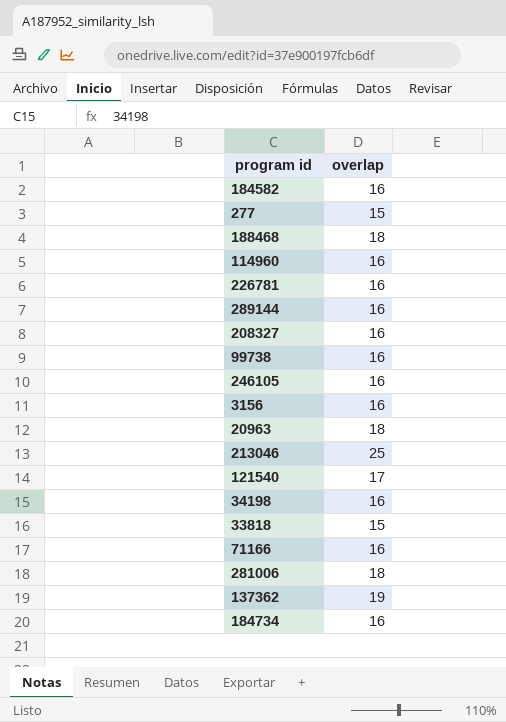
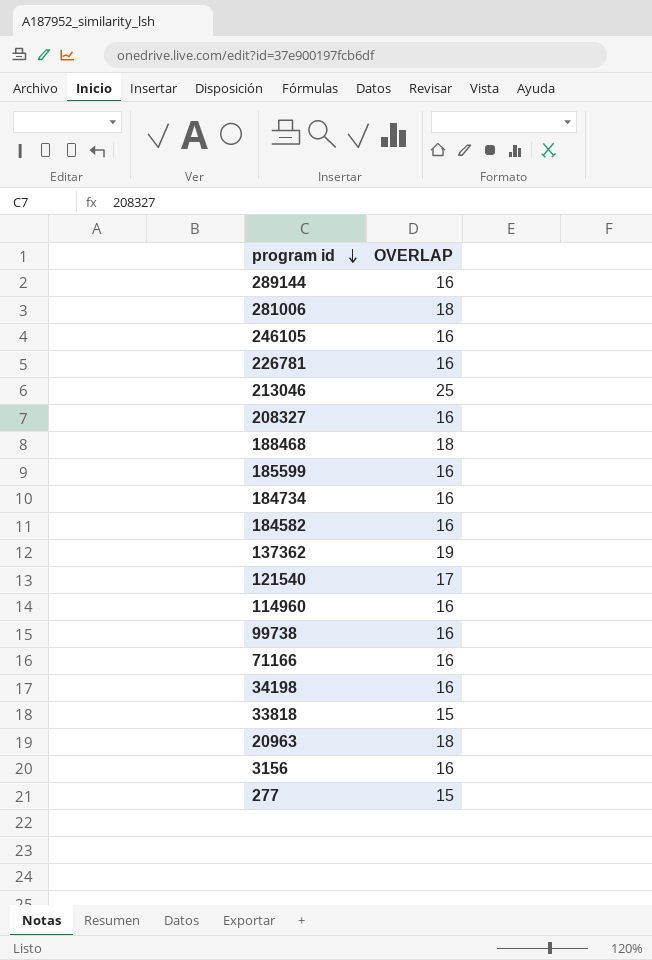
row order: none -> program id descending
column name: overlap -> OVERLAP
row 185599: none -> 16

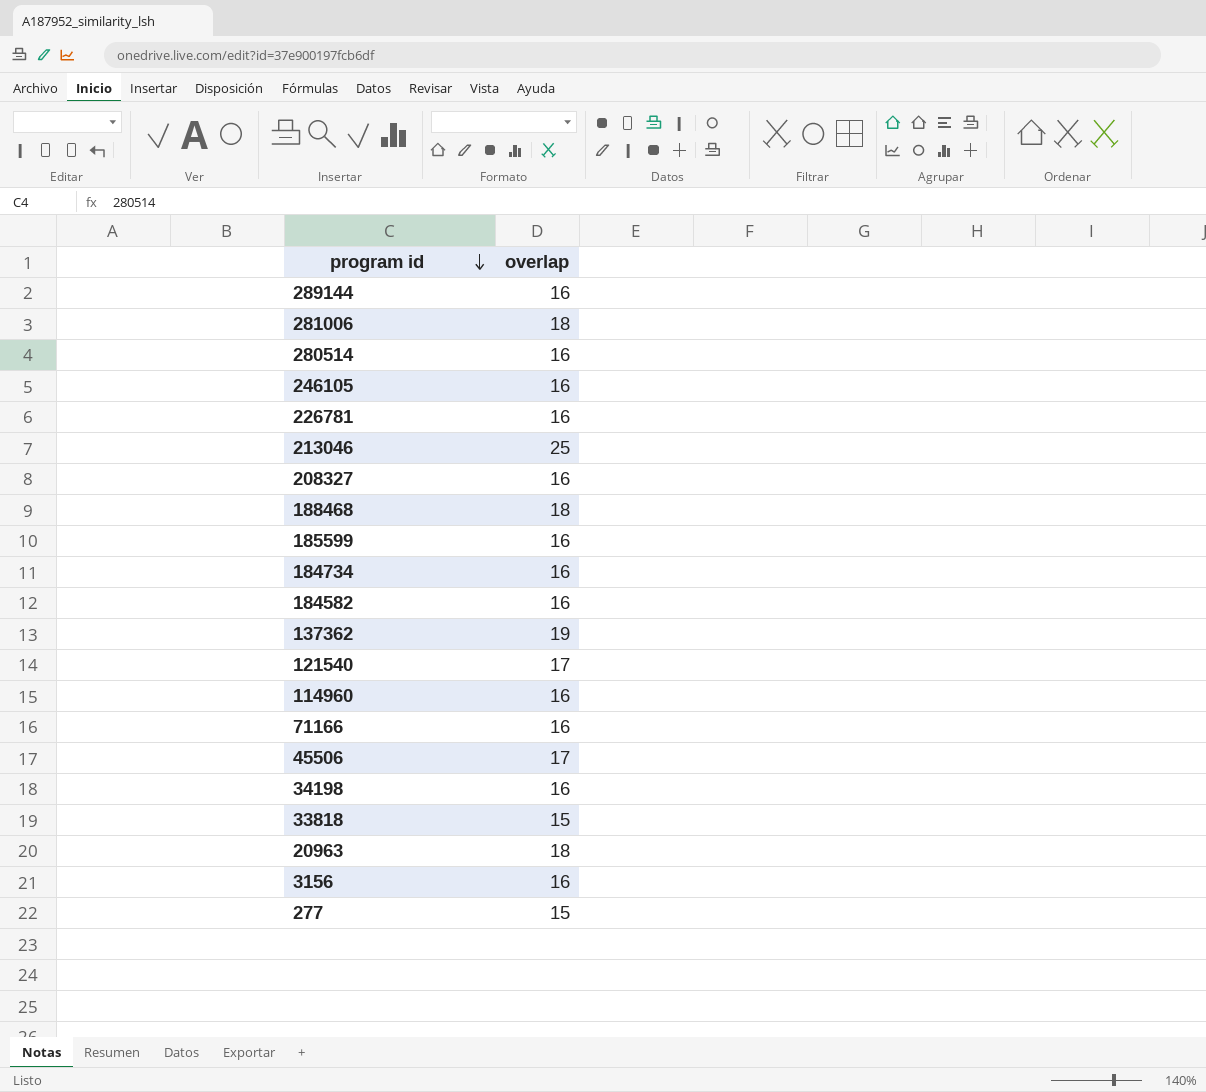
column name: OVERLAP -> overlap
row 99738: 16 -> none
row 280514: none -> 16
row 45506: none -> 17

